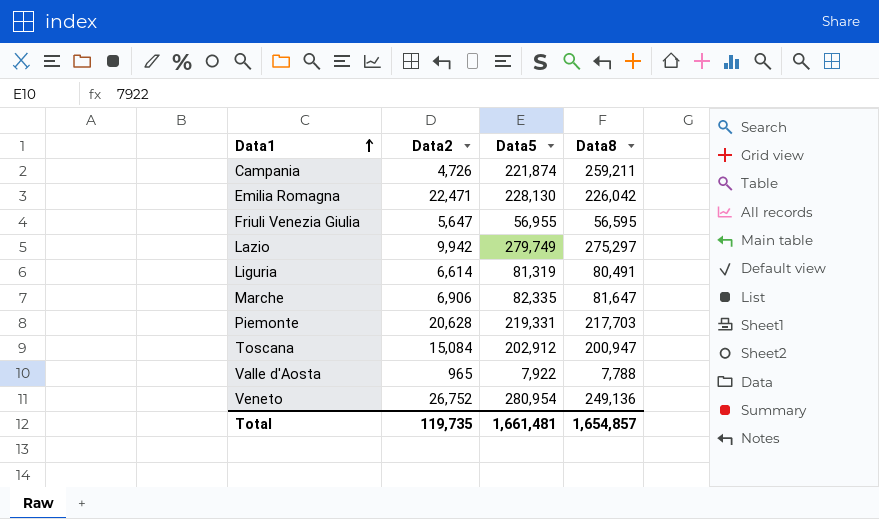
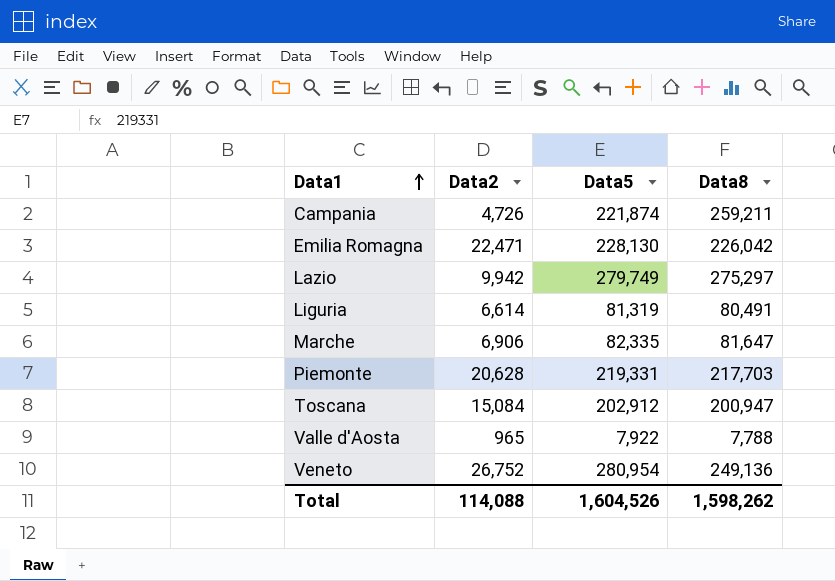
row Friuli Venezia Giulia: 5,647 | 56,955 | 56,595 -> none
Total | Data2: 119,735 -> 114,088
Total | Data5: 1,661,481 -> 1,604,526
Total | Data8: 1,654,857 -> 1,598,262

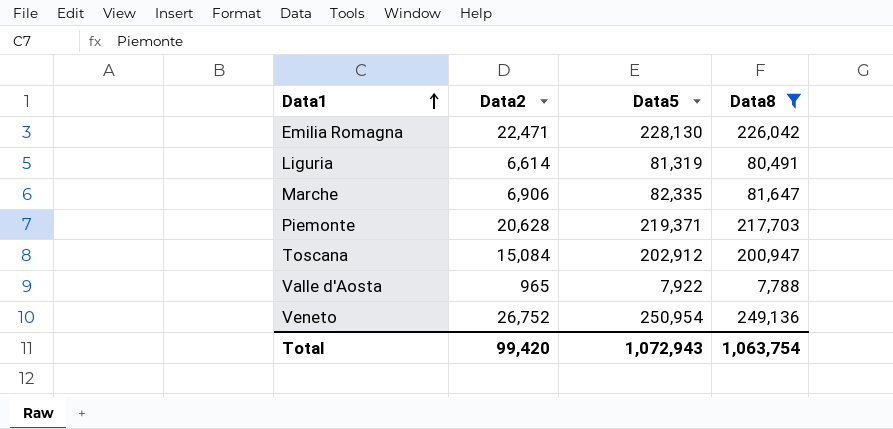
filter: none -> Data8 <= 249,136
Piemonte | Data5: 219,331 -> 219,371
Veneto | Data5: 280,954 -> 250,954
Total | Data2: 114,088 -> 99,420
Total | Data5: 1,604,526 -> 1,072,943
Total | Data8: 1,598,262 -> 1,063,754

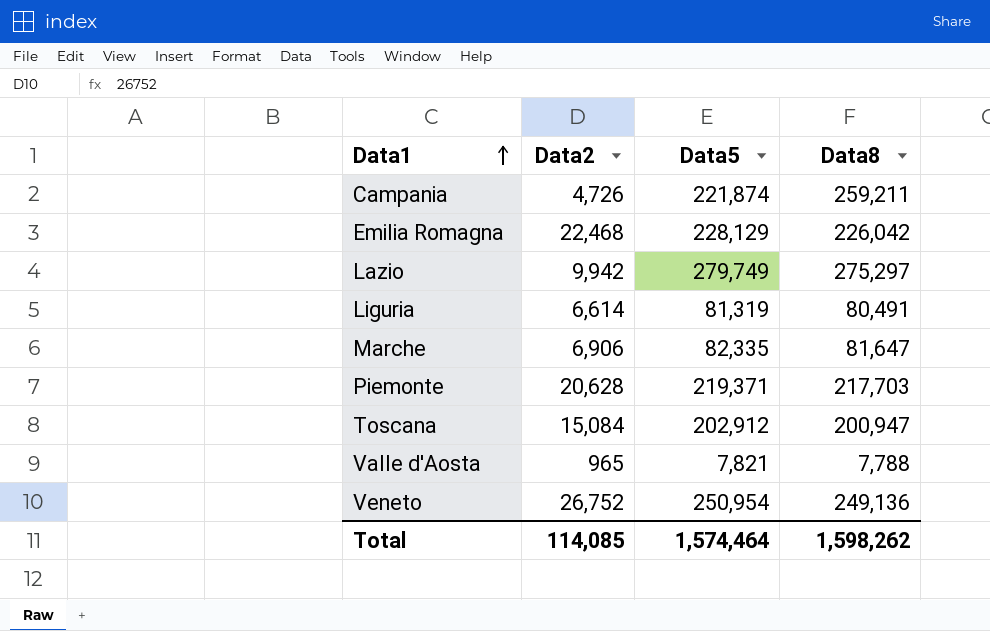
filter: Data8 <= 249,136 -> none
Emilia Romagna | Data2: 22,471 -> 22,468
Emilia Romagna | Data5: 228,130 -> 228,129
Valle d'Aosta | Data5: 7,922 -> 7,821
Total | Data2: 99,420 -> 114,085
Total | Data5: 1,072,943 -> 1,574,464
Total | Data8: 1,063,754 -> 1,598,262

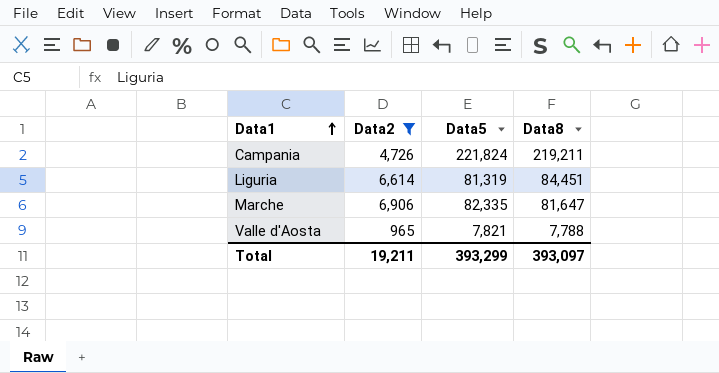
filter: none -> Data2 <= 6,906
Campania | Data5: 221,874 -> 221,824
Campania | Data8: 259,211 -> 219,211
Liguria | Data8: 80,491 -> 84,451
Total | Data2: 114,085 -> 19,211
Total | Data5: 1,574,464 -> 393,299
Total | Data8: 1,598,262 -> 393,097

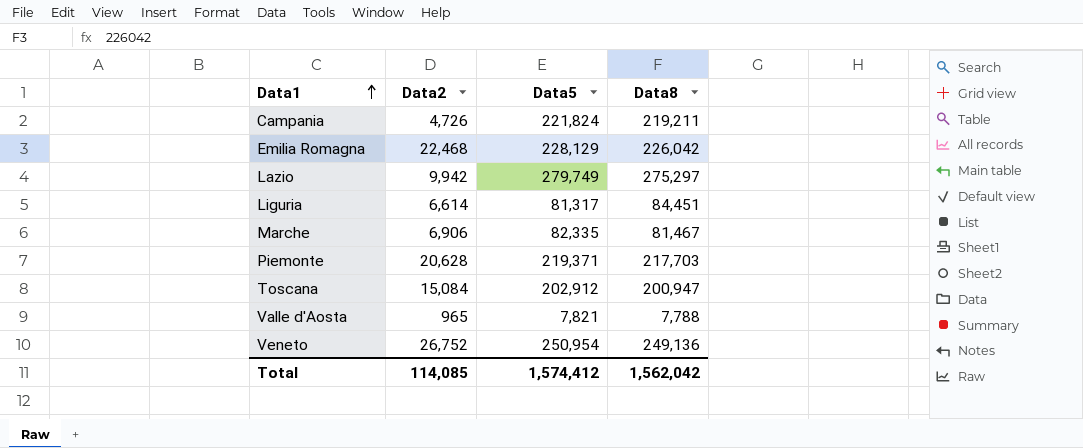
filter: Data2 <= 6,906 -> none
Liguria | Data5: 81,319 -> 81,317
Marche | Data8: 81,647 -> 81,467
Total | Data2: 19,211 -> 114,085
Total | Data5: 393,299 -> 1,574,412
Total | Data8: 393,097 -> 1,562,042

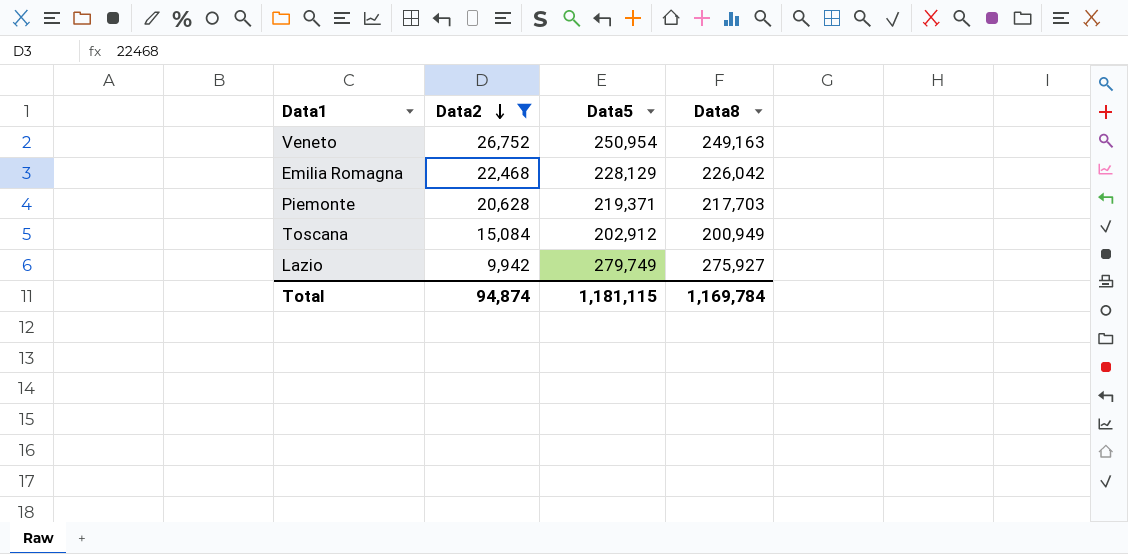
filter: none -> Data2 >= 9,942
row order: Data1 ascending -> Data2 descending
Veneto | Data8: 249,136 -> 249,163
Toscana | Data8: 200,947 -> 200,949
Lazio | Data8: 275,297 -> 275,927
Total | Data2: 114,085 -> 94,874
Total | Data5: 1,574,412 -> 1,181,115
Total | Data8: 1,562,042 -> 1,169,784

